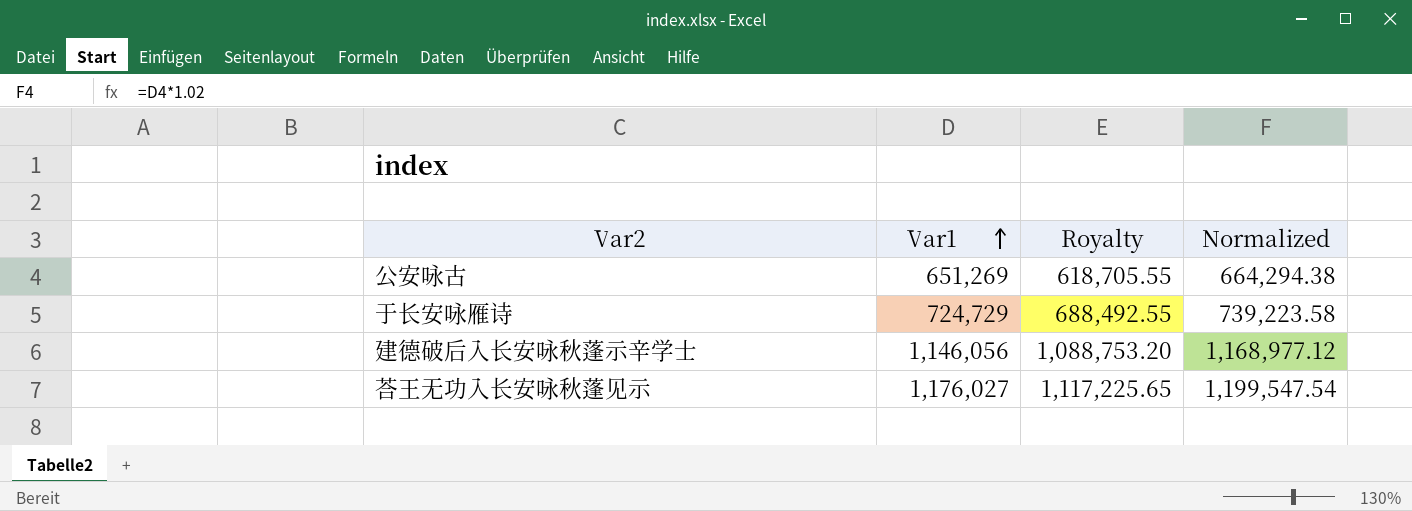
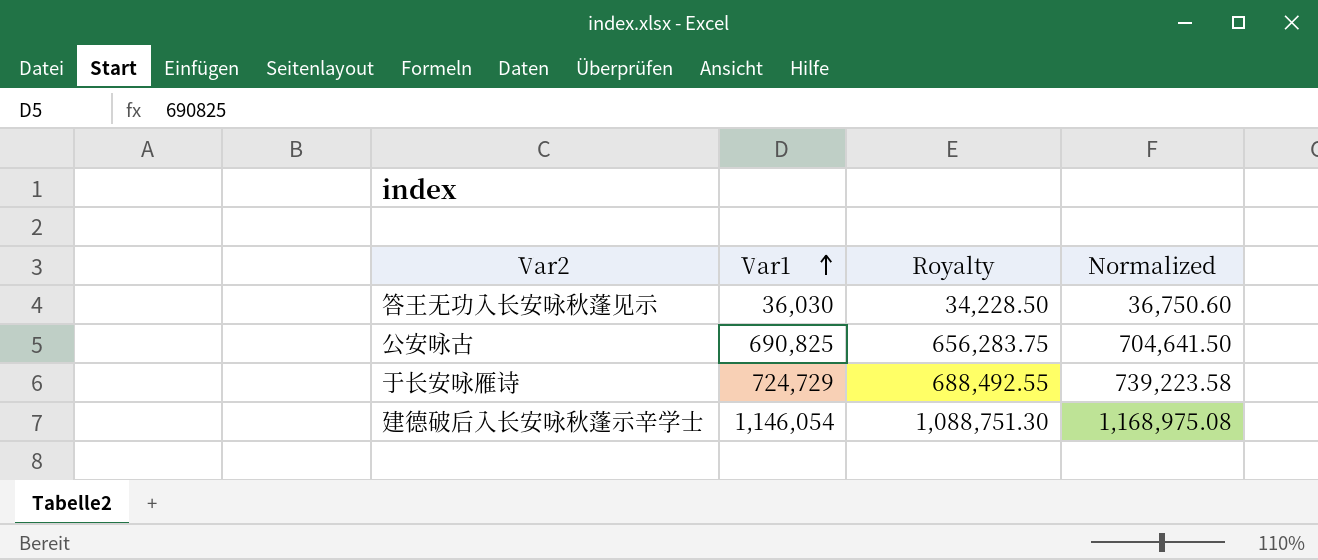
row 荅王无功入长安咏秋蓬见示: 1,176,027 | 1,117,225.65 | 1,199,547.54 -> none
row 答王无功入长安咏秋蓬见示: none -> 36,030 | 34,228.50 | 36,750.60
公安咏古 | Var1: 651,269 -> 690,825
公安咏古 | Royalty: 618,705.55 -> 656,283.75
公安咏古 | Normalized: 664,294.38 -> 704,641.50
建德破后入长安咏秋蓬示辛学士 | Var1: 1,146,056 -> 1,146,054
建德破后入长安咏秋蓬示辛学士 | Royalty: 1,088,753.20 -> 1,088,751.30
建德破后入长安咏秋蓬示辛学士 | Normalized: 1,168,977.12 -> 1,168,975.08

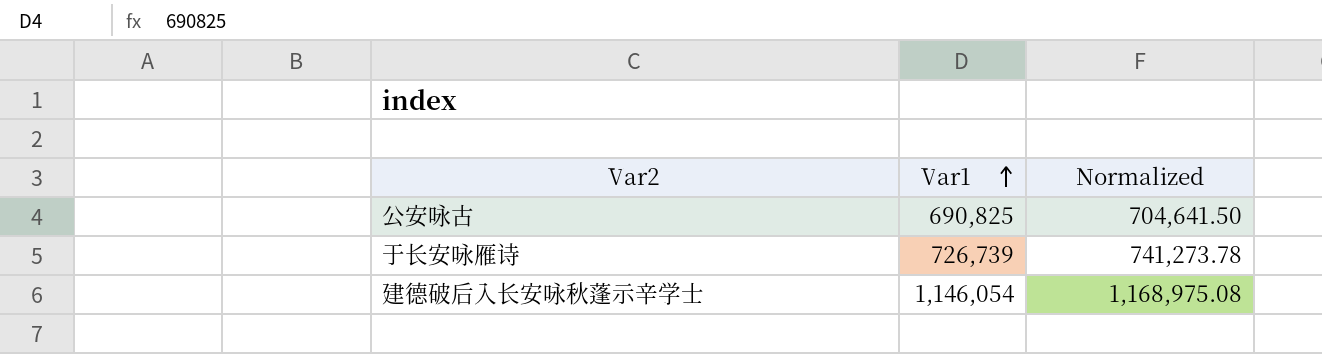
column Royalty | formula: [Var1] * 0.95 -> none
row 答王无功入长安咏秋蓬见示: 36,030 | 34,228.50 | 36,750.60 -> none
于长安咏雁诗 | Var1: 724,729 -> 726,739
于长安咏雁诗 | Normalized: 739,223.58 -> 741,273.78

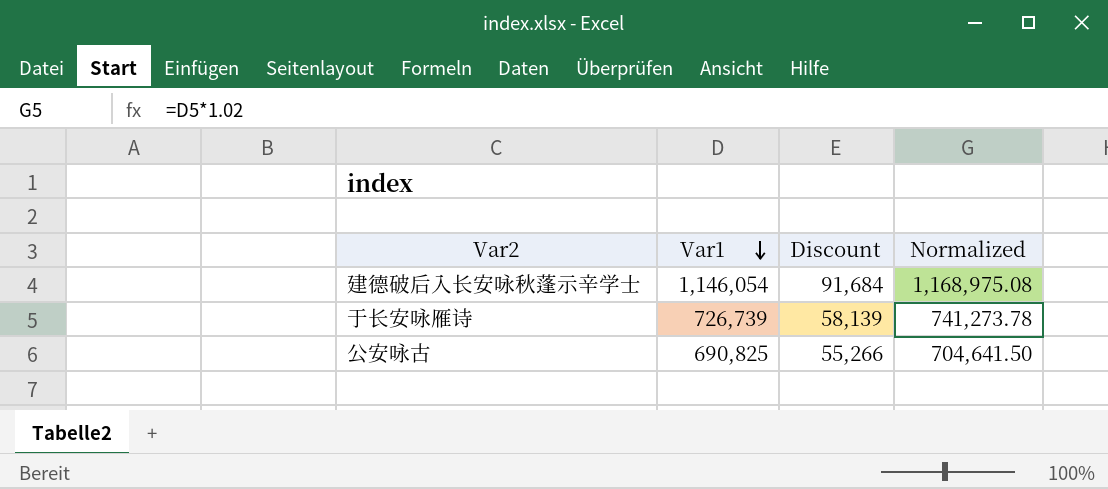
row order: Var1 ascending -> Var1 descending
column Discount | formula: none -> [Var1] * 0.08

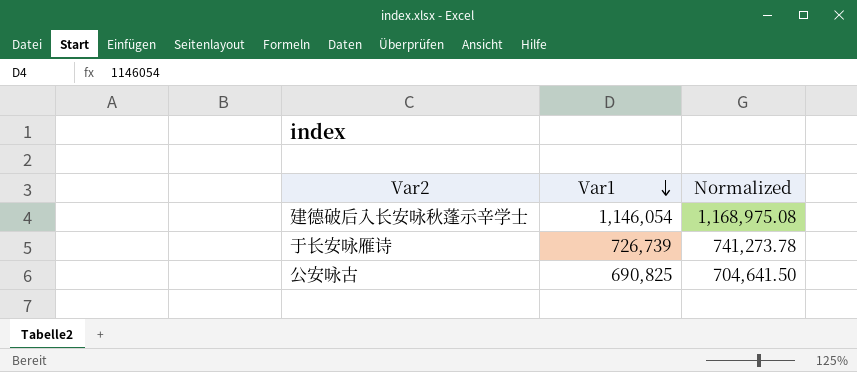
column Discount | formula: [Var1] * 0.08 -> none

